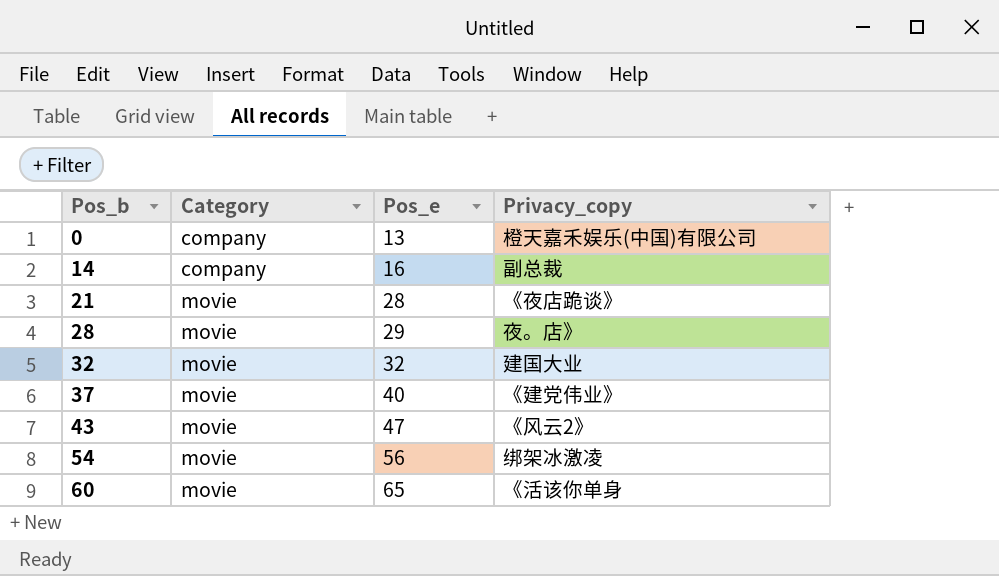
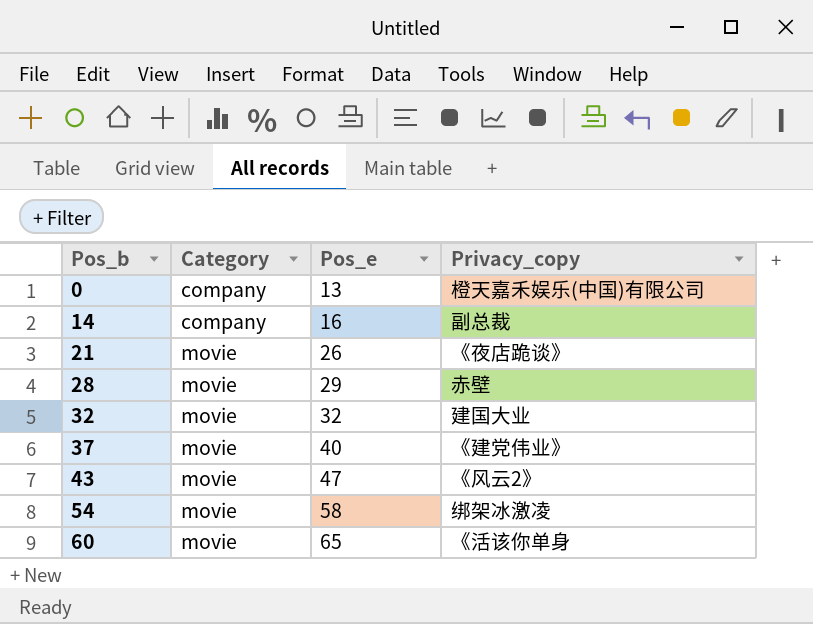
21 | Pos_e: 28 -> 26
28 | Privacy_copy: 夜。店》 -> 赤壁
54 | Pos_e: 56 -> 58

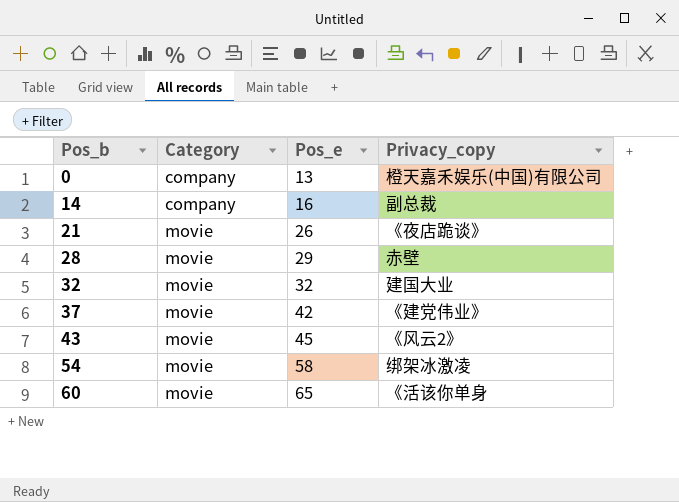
37 | Pos_e: 40 -> 42
43 | Pos_e: 47 -> 45

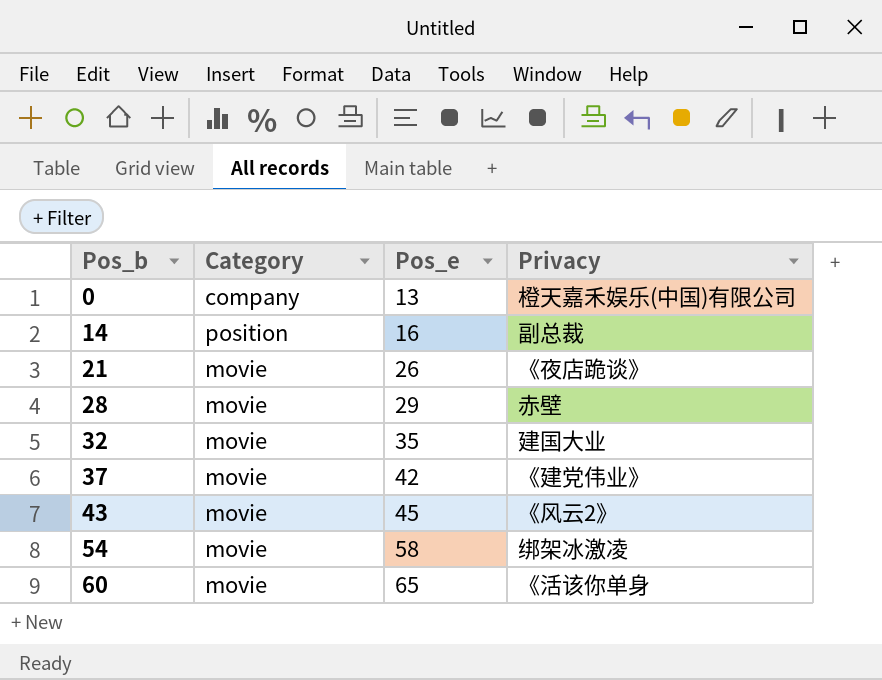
column name: Privacy_copy -> Privacy
14 | Category: company -> position
32 | Pos_e: 32 -> 35

